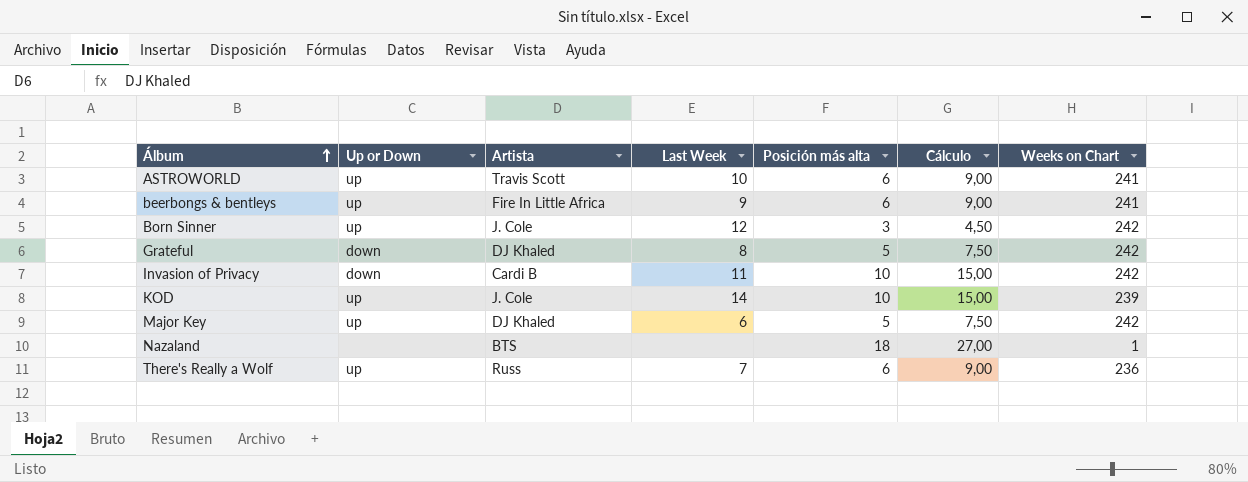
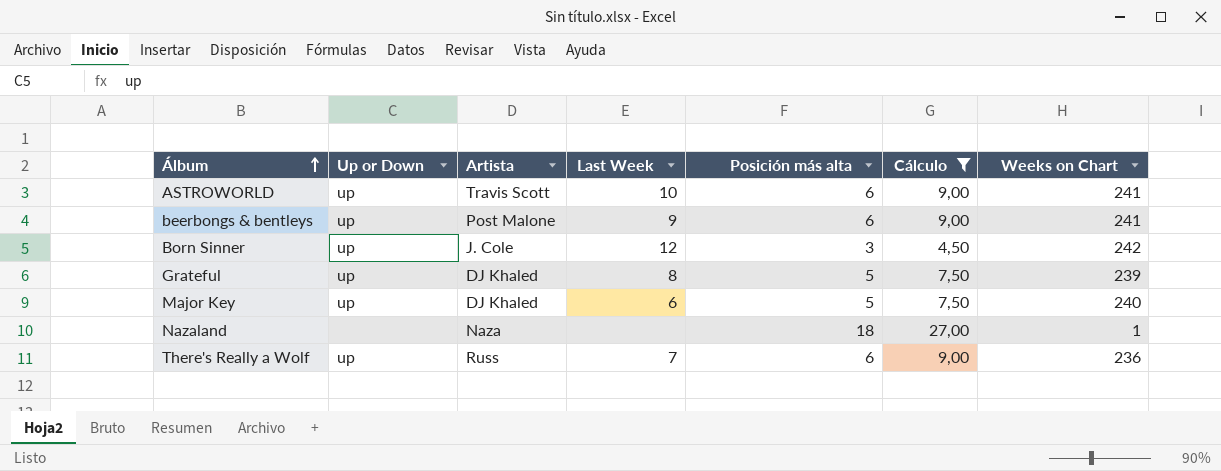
filter: none -> Cálculo != 15,00
beerbongs & bentleys | Artista: Fire In Little Africa -> Post Malone
Grateful | Up or Down: down -> up
Grateful | Weeks on Chart: 242 -> 239
Major Key | Weeks on Chart: 242 -> 240
Nazaland | Artista: BTS -> Naza

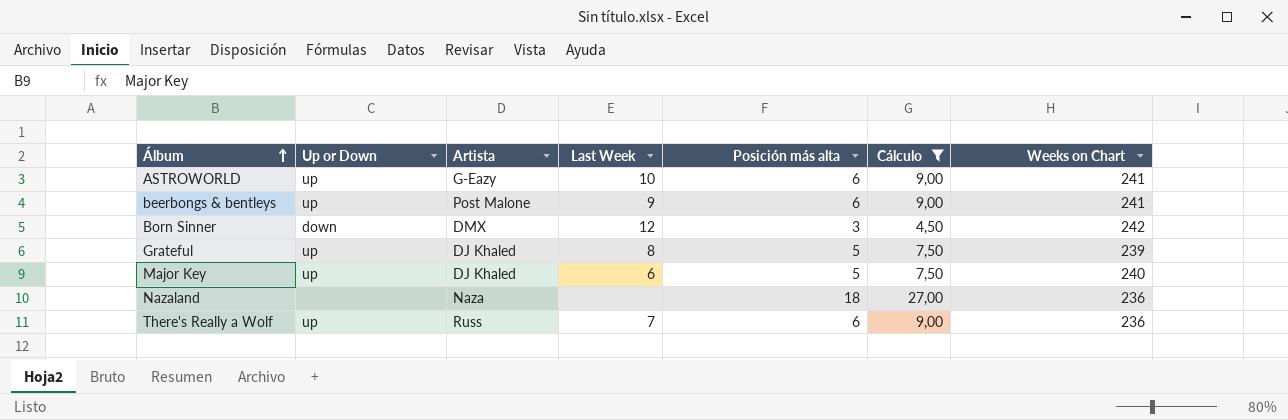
ASTROWORLD | Artista: Travis Scott -> G-Eazy
Born Sinner | Up or Down: up -> down
Born Sinner | Artista: J. Cole -> DMX
Nazaland | Weeks on Chart: 1 -> 236

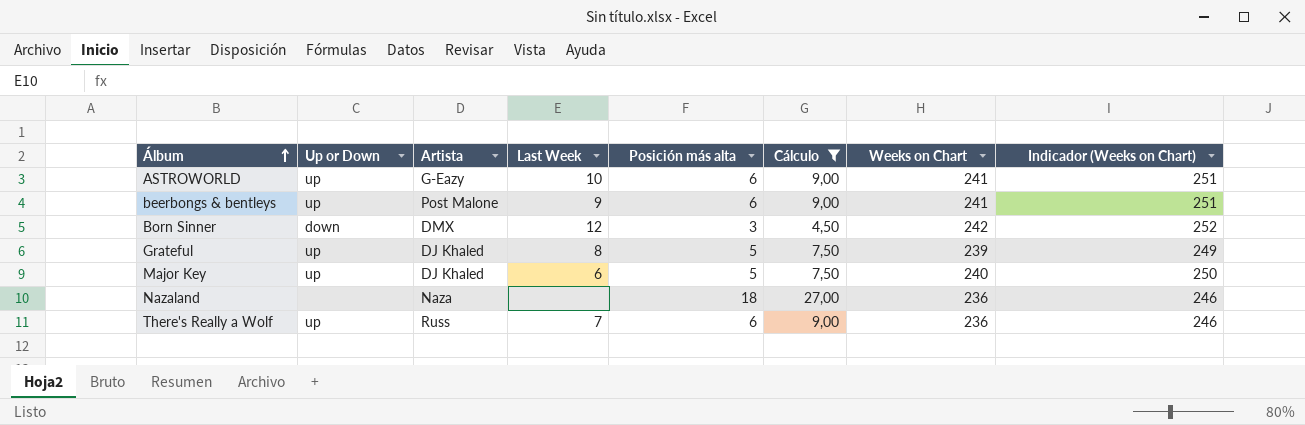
column Indicador (Weeks on Chart) | formula: none -> [Weeks on Chart] + 10

